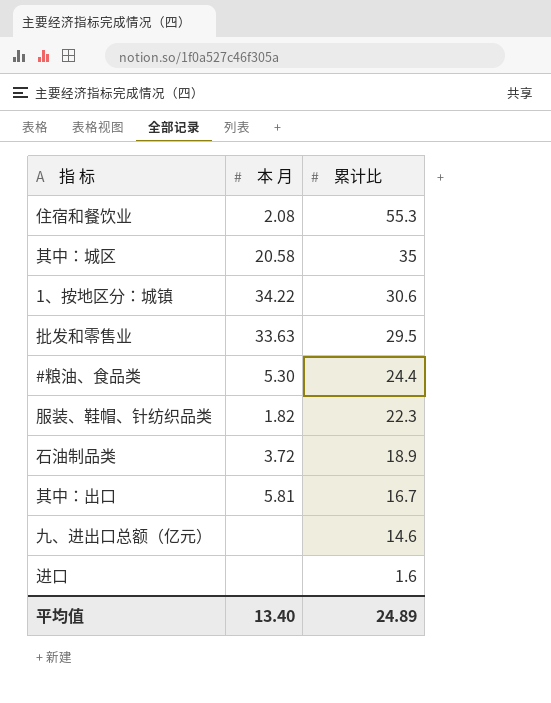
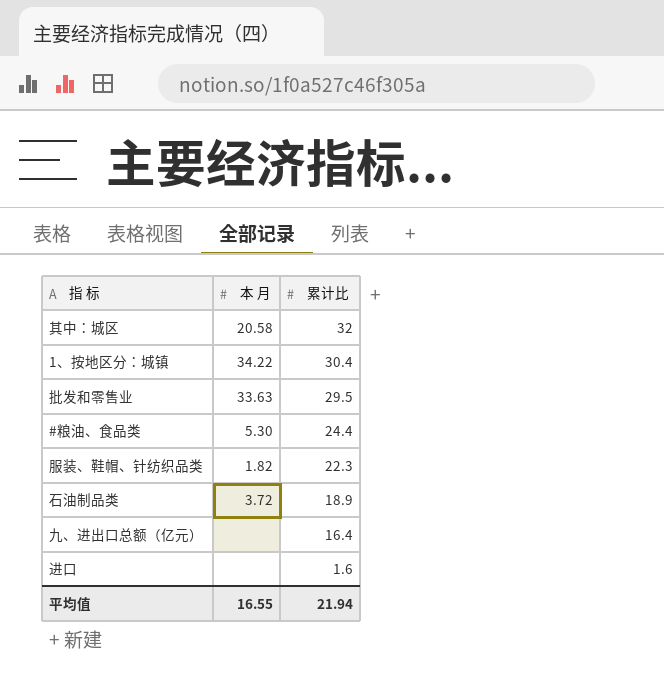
row 住宿和餐饮业: 2.08 | 55.3 -> none
row 其中：出口: 5.81 | 16.7 -> none
其中：城区 | 累计比: 35 -> 32
1、按地区分：城镇 | 累计比: 30.6 -> 30.4
九、进出口总额（亿元） | 累计比: 14.6 -> 16.4
平均值 | 本 月: 13.40 -> 16.55
平均值 | 累计比: 24.89 -> 21.94

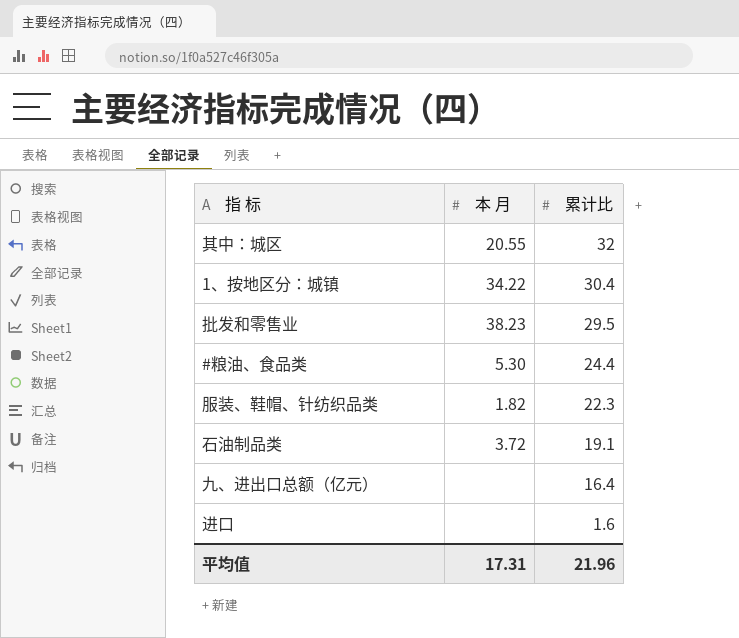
其中：城区 | 本 月: 20.58 -> 20.55
批发和零售业 | 本 月: 33.63 -> 38.23
石油制品类 | 累计比: 18.9 -> 19.1
平均值 | 本 月: 16.55 -> 17.31
平均值 | 累计比: 21.94 -> 21.96

